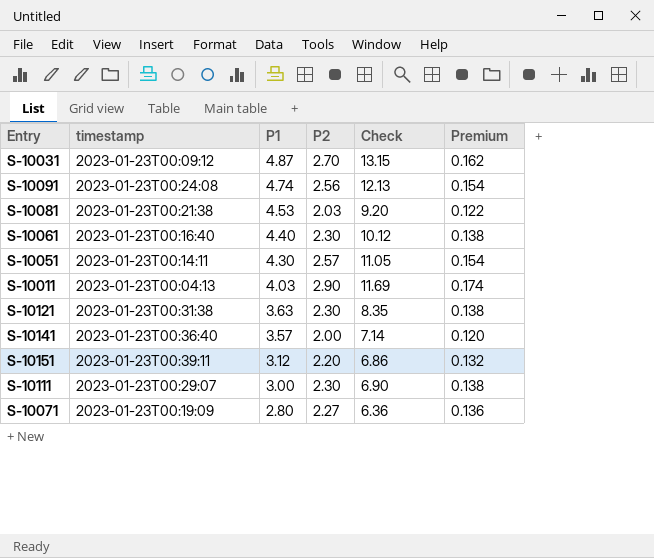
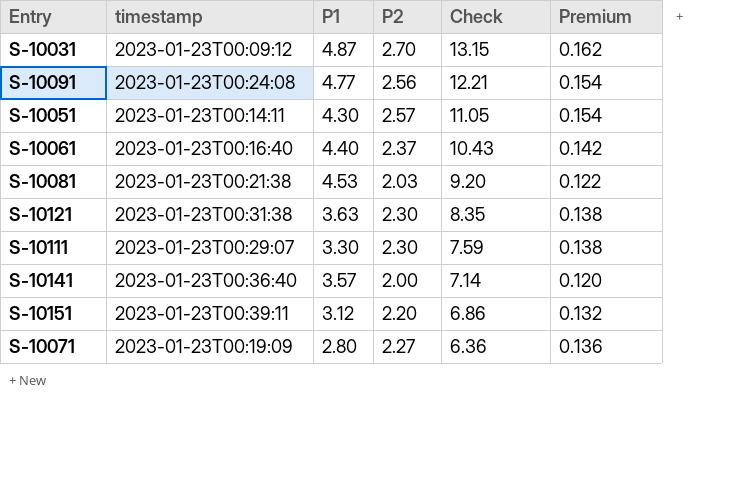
row order: P1 descending -> Check descending
row S-10011: 2023-01-23T00:04:13 | 4.03 | 2.90 | 11.69 | 0.174 -> none
S-10091 | P1: 4.74 -> 4.77
S-10091 | Check: 12.13 -> 12.21
S-10061 | P2: 2.30 -> 2.37
S-10061 | Check: 10.12 -> 10.43
S-10061 | Premium: 0.138 -> 0.142
S-10111 | P1: 3.00 -> 3.30
S-10111 | Check: 6.90 -> 7.59

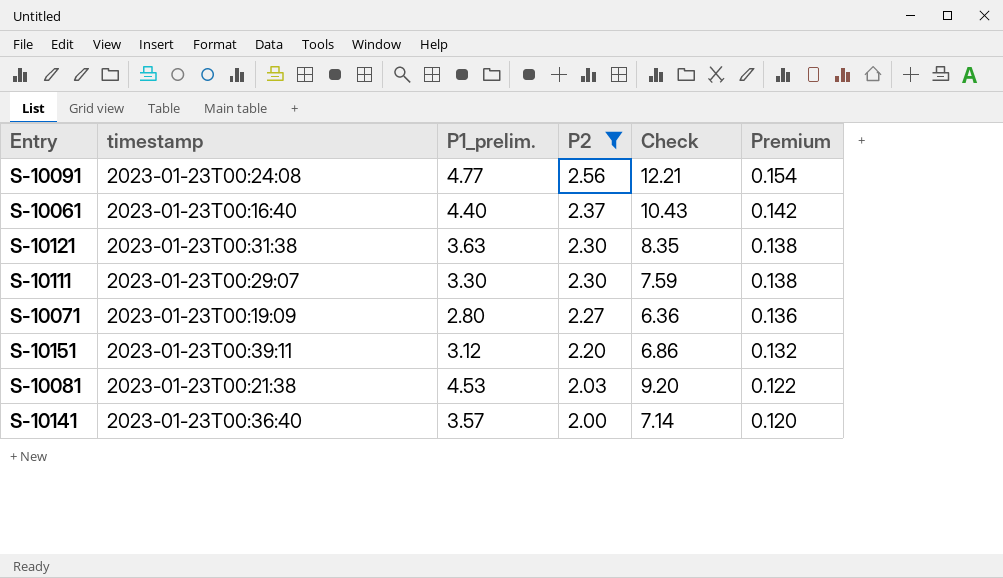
filter: none -> P2 <= 2.56
row order: Check descending -> P2 descending
column name: P1 -> P1_prelim.

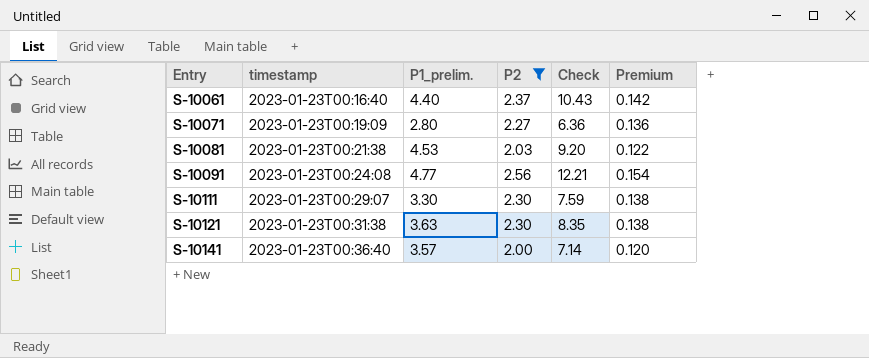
row order: P2 descending -> Entry ascending
row S-10151: 2023-01-23T00:39:11 | 3.12 | 2.20 | 6.86 | 0.132 -> none

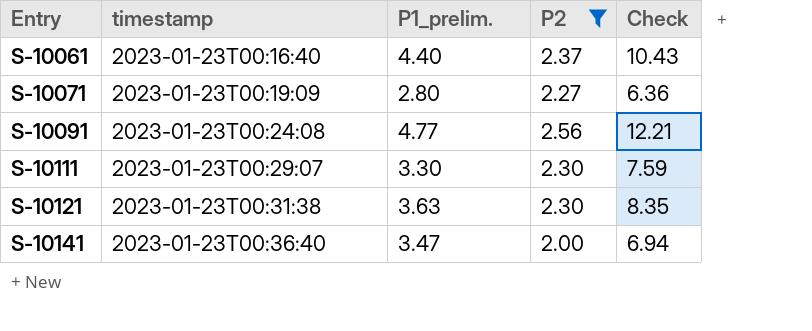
column Premium | formula: [P2] * 0.06 -> none
row S-10081: 2023-01-23T00:21:38 | 4.53 | 2.03 | 9.20 | 0.122 -> none
S-10141 | P1_prelim.: 3.57 -> 3.47
S-10141 | Check: 7.14 -> 6.94

